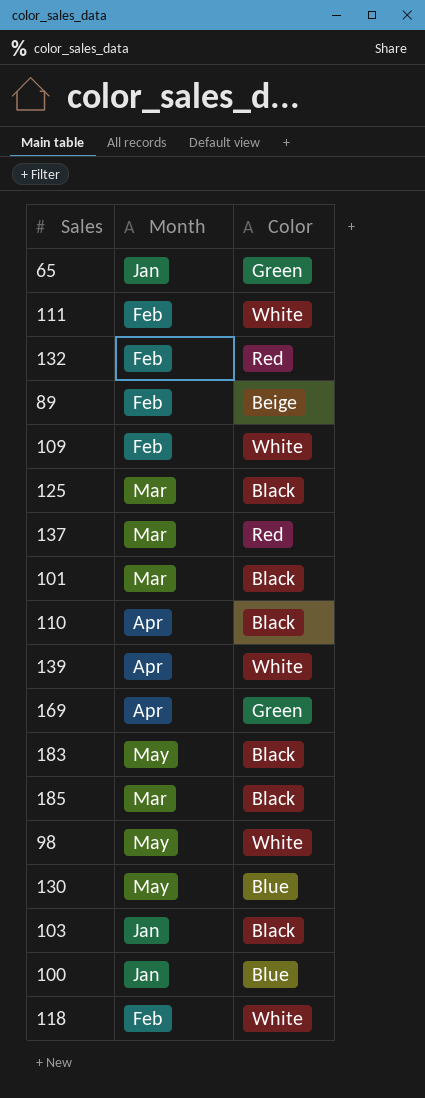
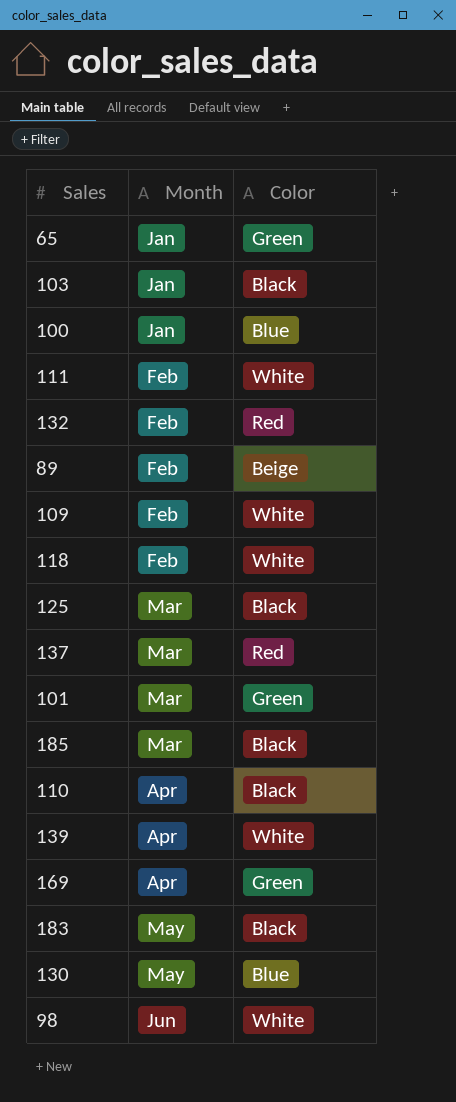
row order: none -> Month ascending
101 | Color: Black -> Green
98 | Month: May -> Jun

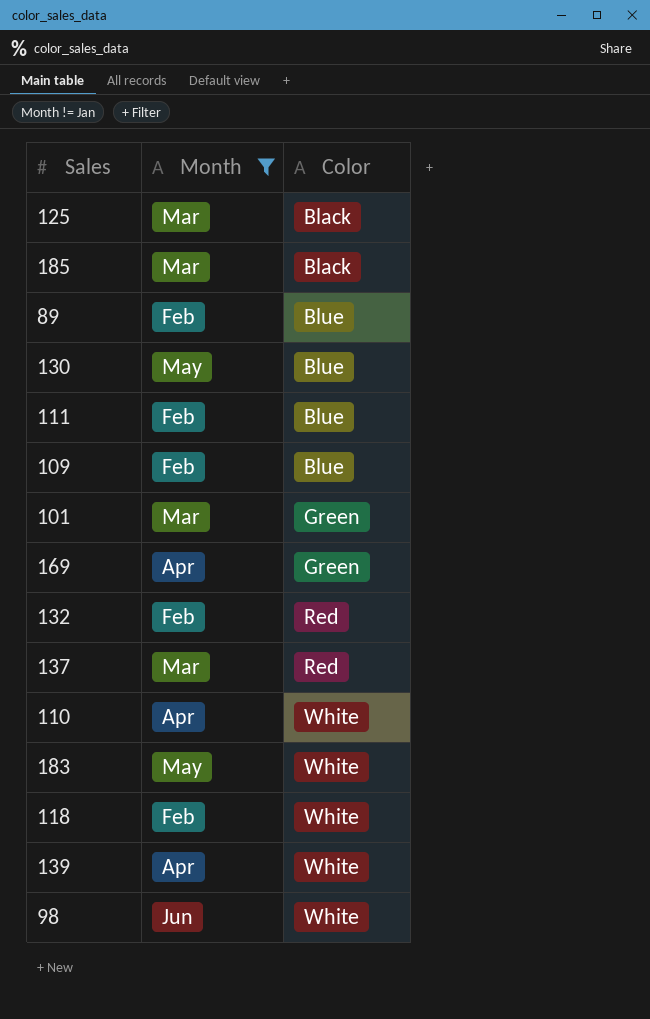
filter: none -> Month != Jan
row order: Month ascending -> Color ascending
89 | Color: Beige -> Blue
111 | Color: White -> Blue
109 | Color: White -> Blue
110 | Color: Black -> White
183 | Color: Black -> White

